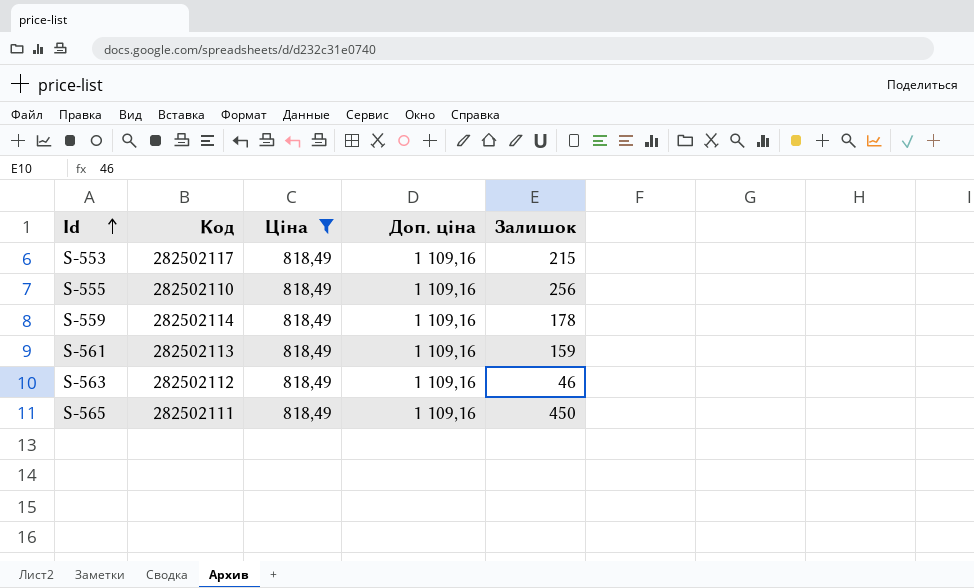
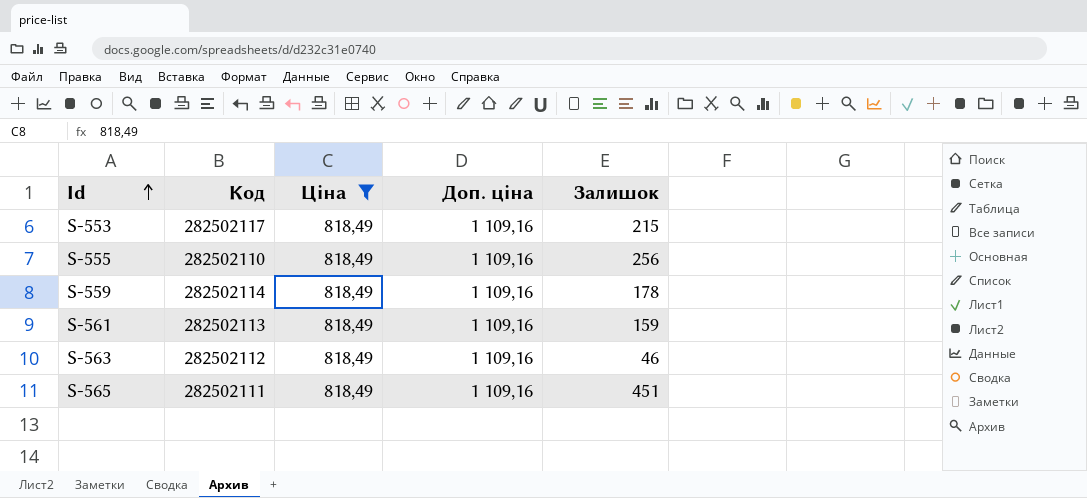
S-565 | Залишок: 450 -> 451

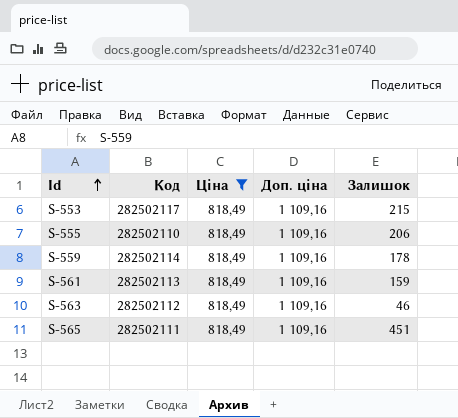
S-555 | Залишок: 256 -> 206

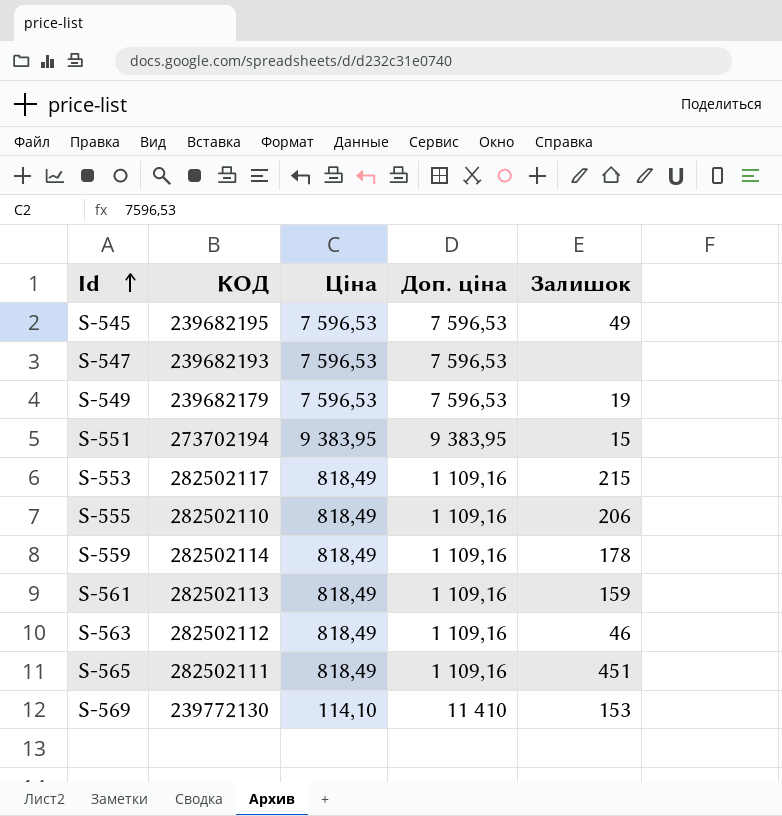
filter: Ціна = 818,49 -> none
column name: Код -> КОД

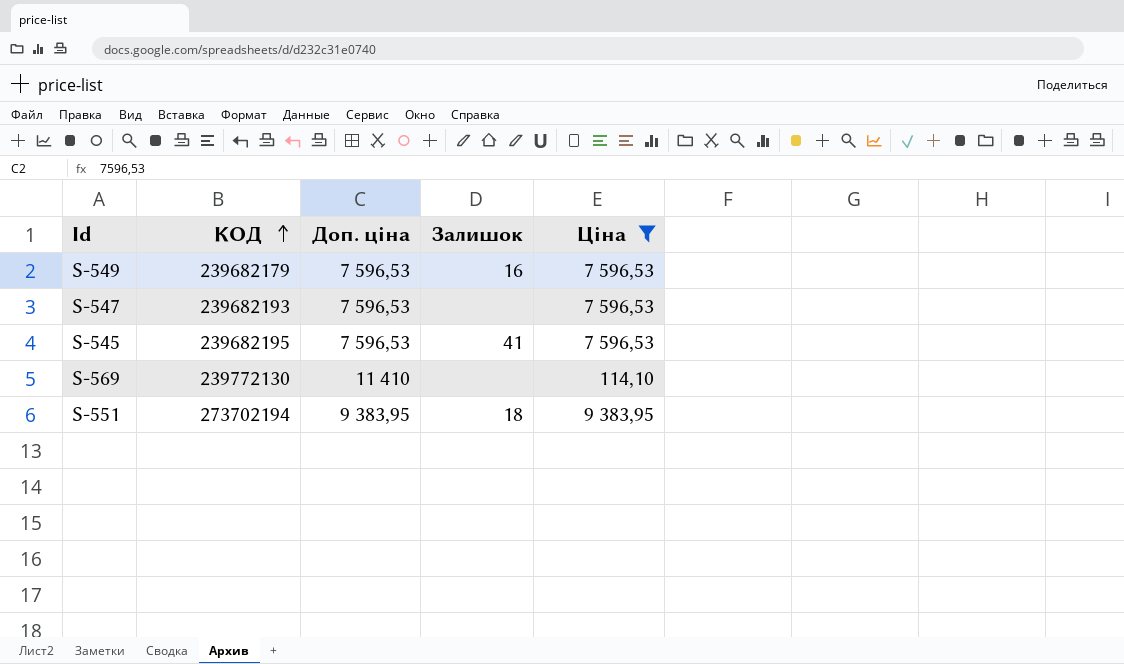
filter: none -> Ціна != 818,49
row order: Id ascending -> КОД ascending
column Ціна | position: 3 -> 5
S-549 | Залишок: 19 -> 16
S-545 | Залишок: 49 -> 41
S-569 | Залишок: 153 -> none
S-551 | Залишок: 15 -> 18

